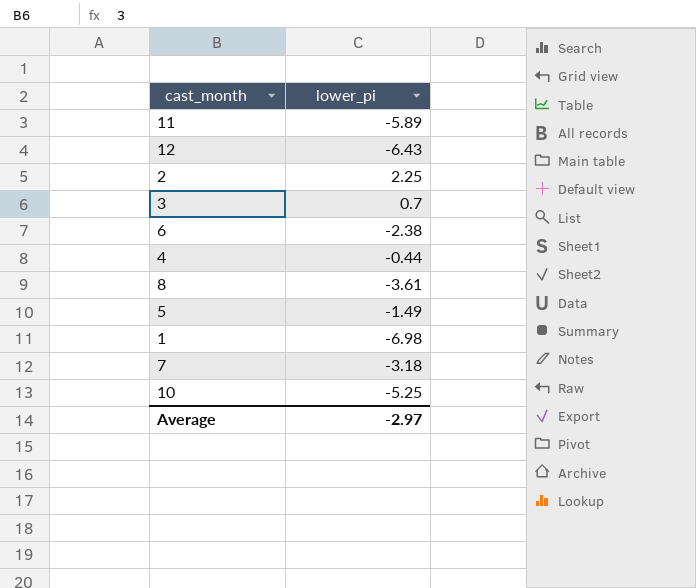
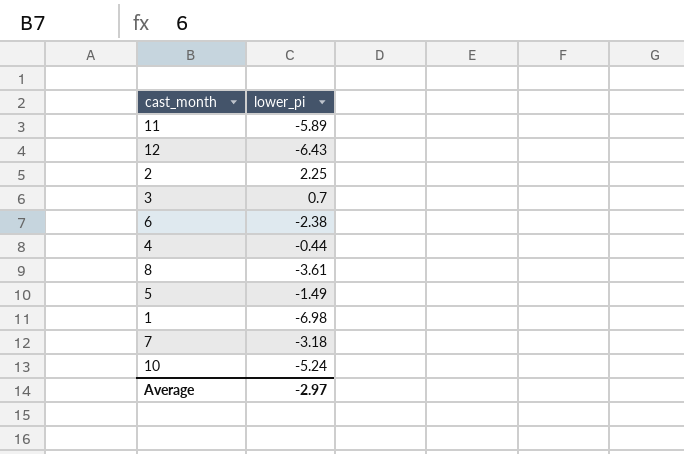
10 | lower_pi: -5.25 -> -5.24

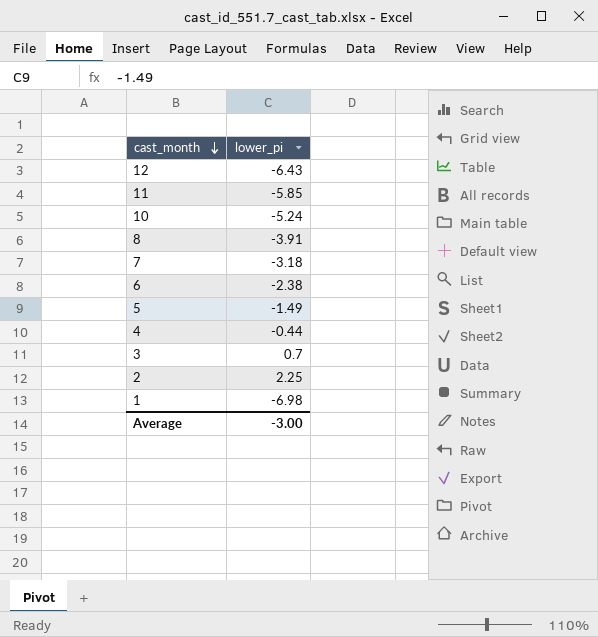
row order: none -> cast_month descending
11 | lower_pi: -5.89 -> -5.85
8 | lower_pi: -3.61 -> -3.91
Average | lower_pi: -2.97 -> -3.00

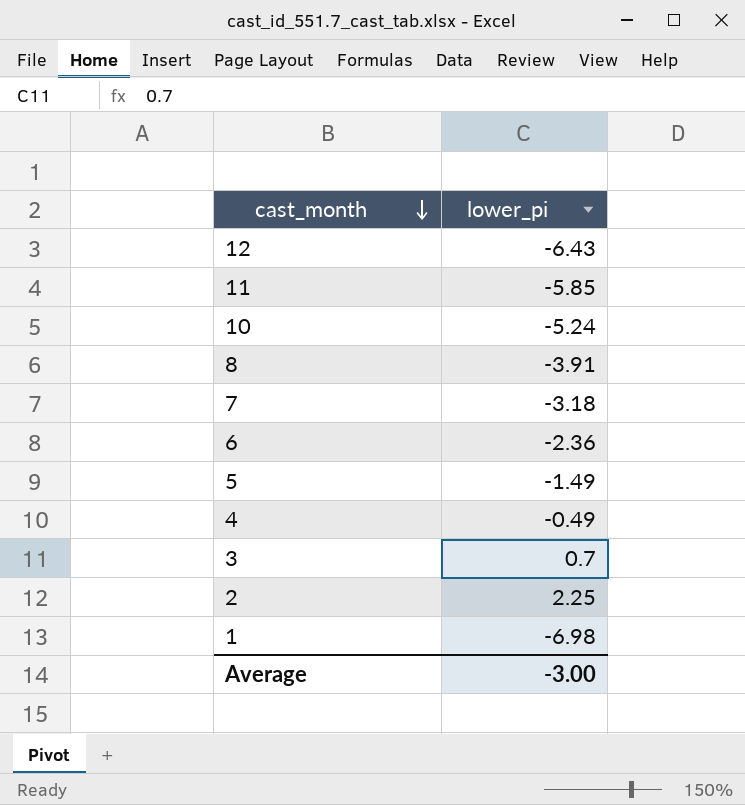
6 | lower_pi: -2.38 -> -2.36
4 | lower_pi: -0.44 -> -0.49

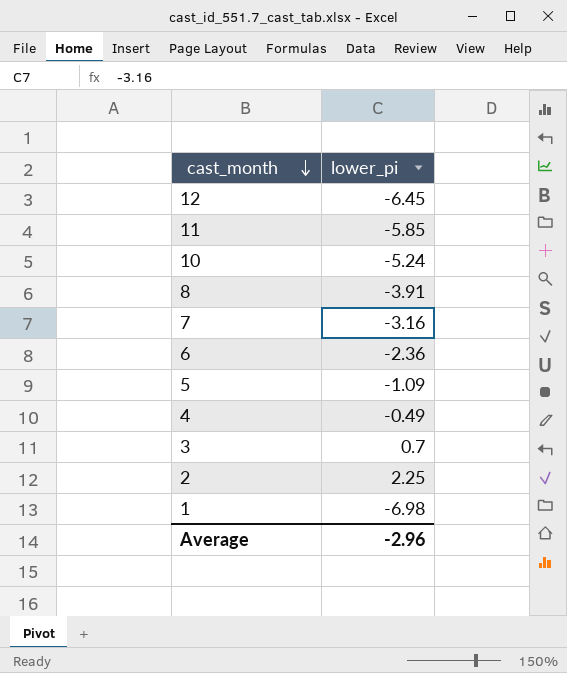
12 | lower_pi: -6.43 -> -6.45
7 | lower_pi: -3.18 -> -3.16
5 | lower_pi: -1.49 -> -1.09
Average | lower_pi: -3.00 -> -2.96

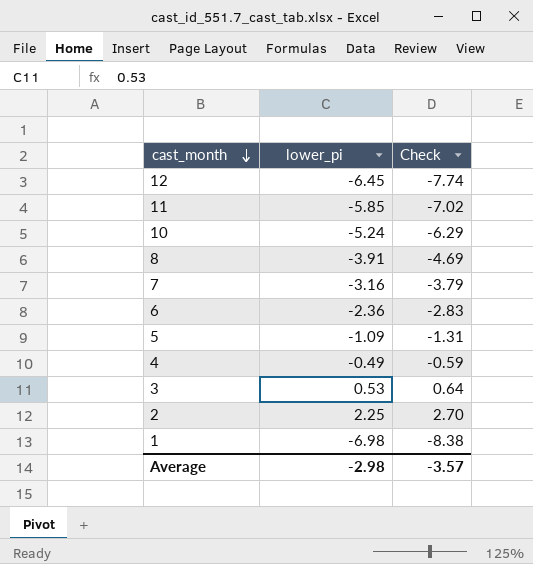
column Check | formula: none -> [lower_pi] * 1.2
3 | lower_pi: 0.7 -> 0.53
Average | lower_pi: -2.96 -> -2.98

